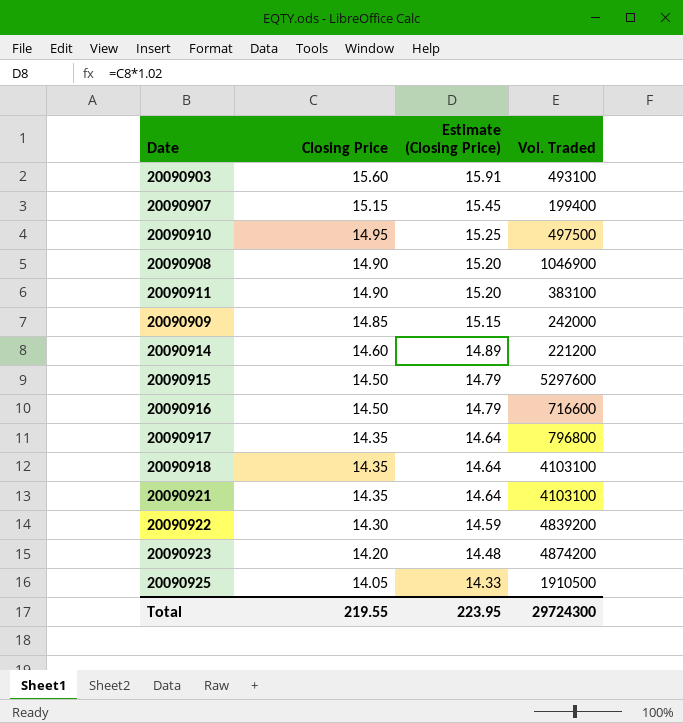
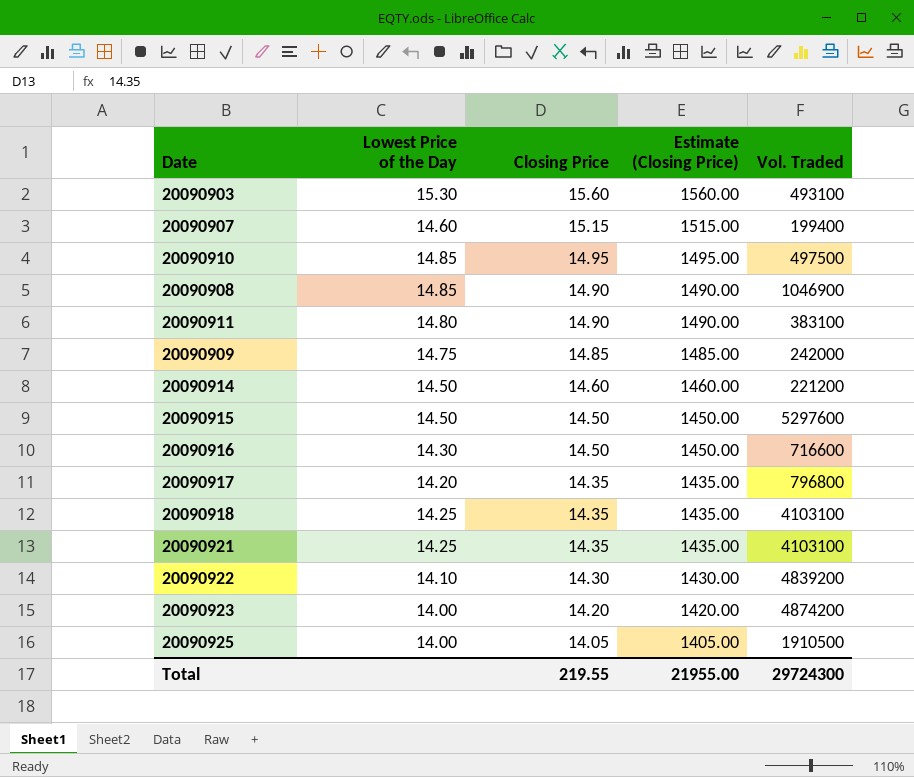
column Lowest Price of the Day | position: none -> 2
column Estimate (Closing Price) | formula: [Closing Price] * 1.02 -> [Closing Price] * 100
Total | Estimate (Closing Price): 223.95 -> 21955.00

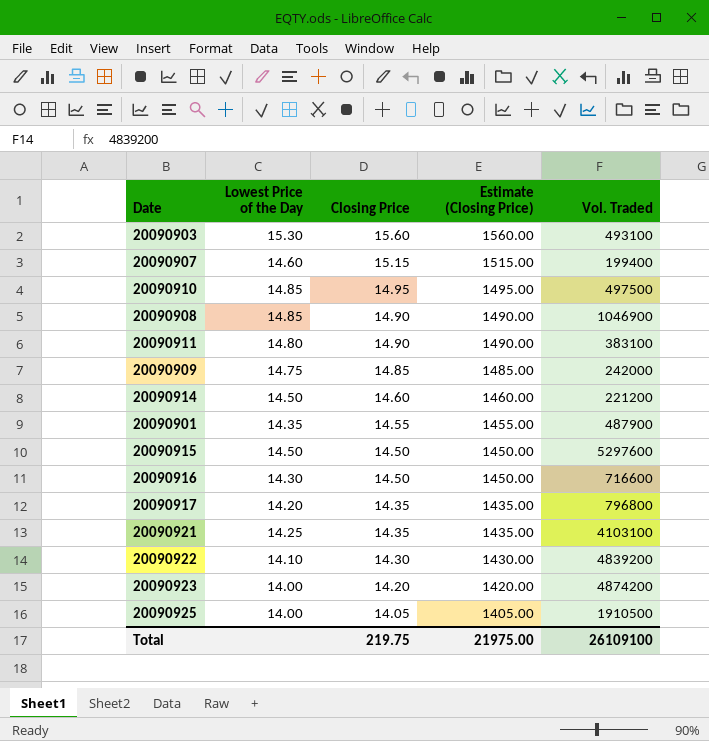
row 20090918: 14.25 | 14.35 | 1435.00 | 4103100 -> none
row 20090901: none -> 14.35 | 14.55 | 1455.00 | 487900
Total | Closing Price: 219.55 -> 219.75
Total | Estimate (Closing Price): 21955.00 -> 21975.00
Total | Vol. Traded: 29724300 -> 26109100

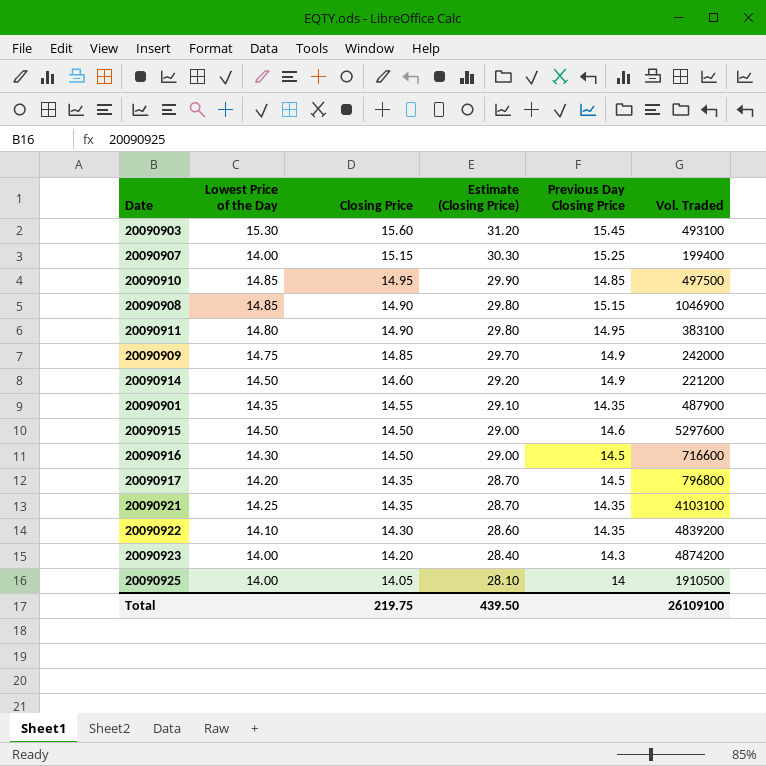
column Estimate (Closing Price) | formula: [Closing Price] * 100 -> [Closing Price] * 2
column Previous Day Closing Price | position: none -> 5
20090907 | Lowest Price of the Day: 14.60 -> 14.00
Total | Estimate (Closing Price): 21975.00 -> 439.50

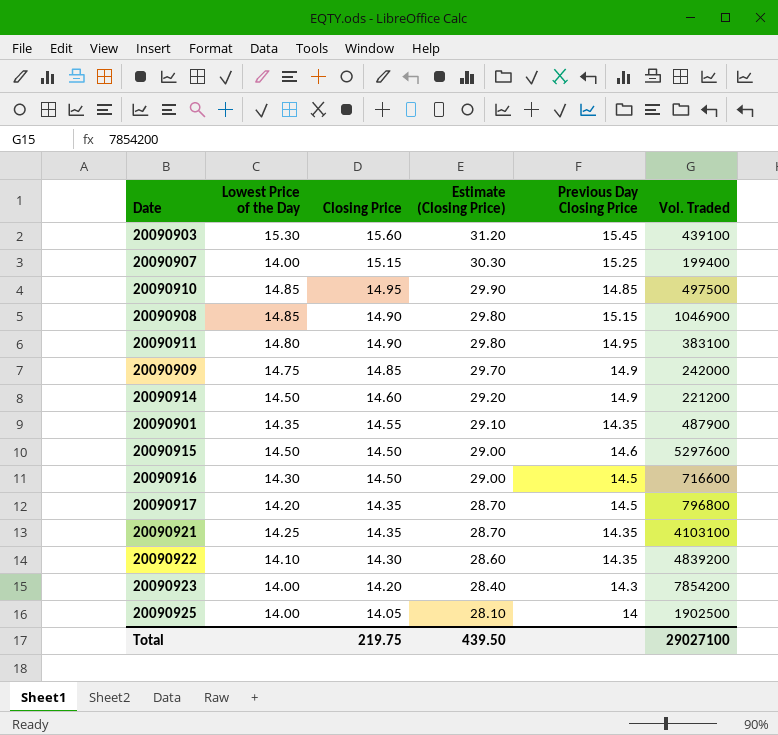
20090903 | Vol. Traded: 493100 -> 439100
20090923 | Vol. Traded: 4874200 -> 7854200
20090925 | Vol. Traded: 1910500 -> 1902500
Total | Vol. Traded: 26109100 -> 29027100

